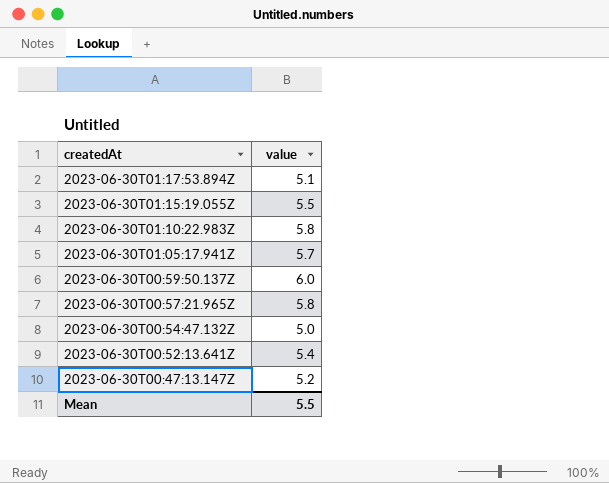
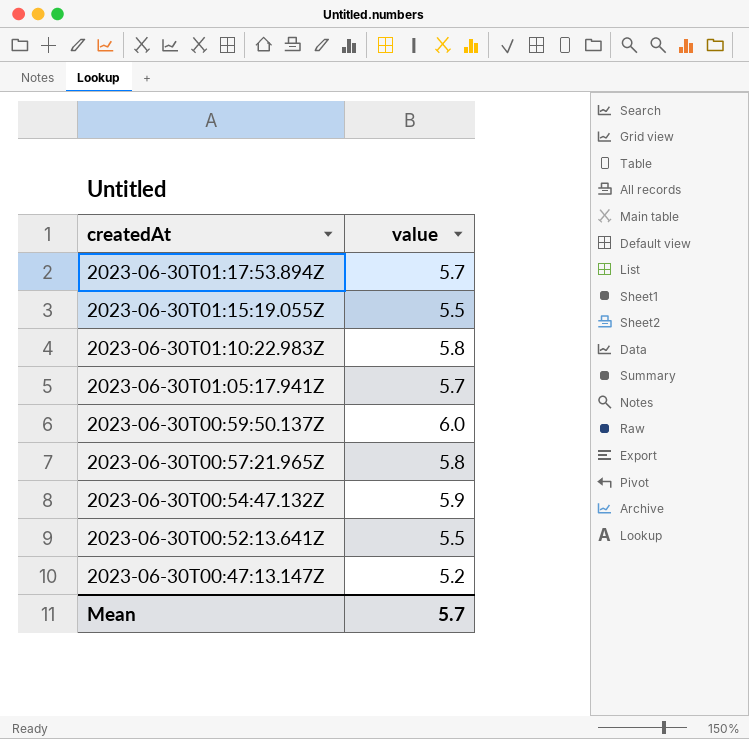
2023-06-30T01:17:53.894Z | value: 5.1 -> 5.7
2023-06-30T00:54:47.132Z | value: 5.0 -> 5.9
2023-06-30T00:52:13.641Z | value: 5.4 -> 5.5
Mean | value: 5.5 -> 5.7

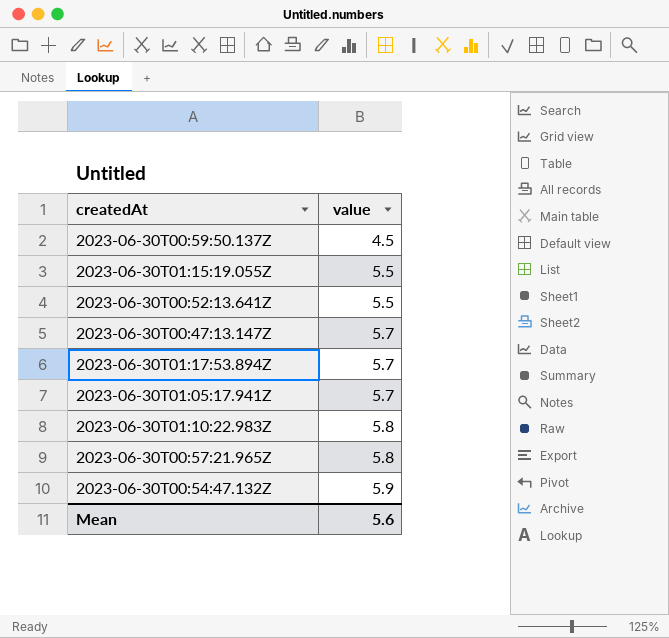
row order: createdAt descending -> value ascending
2023-06-30T00:59:50.137Z | value: 6.0 -> 4.5
2023-06-30T00:47:13.147Z | value: 5.2 -> 5.7
Mean | value: 5.7 -> 5.6

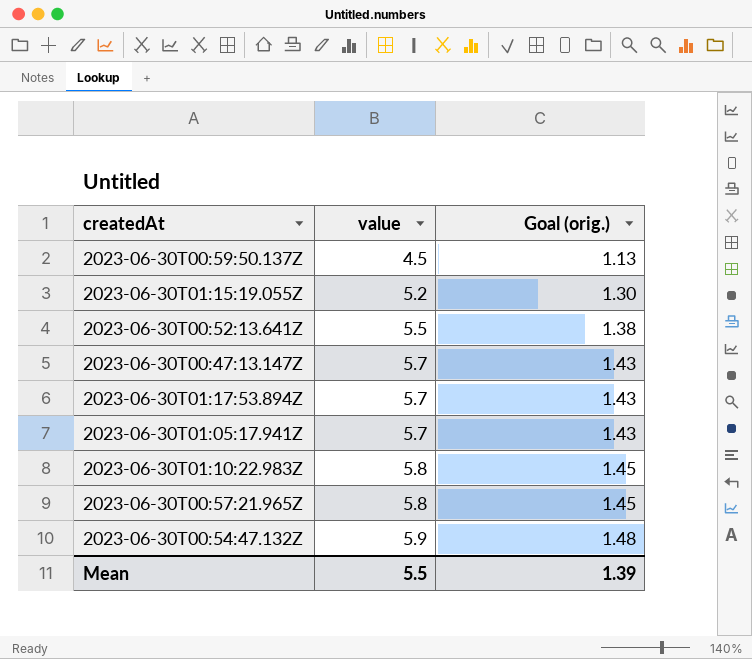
column Goal (orig.) | formula: none -> [value] * 0.25
2023-06-30T01:15:19.055Z | value: 5.5 -> 5.2
Mean | value: 5.6 -> 5.5

